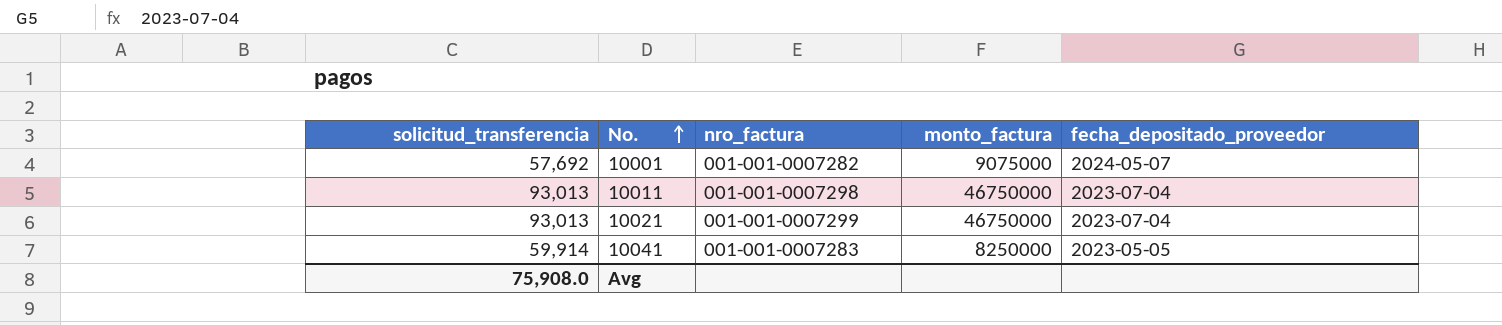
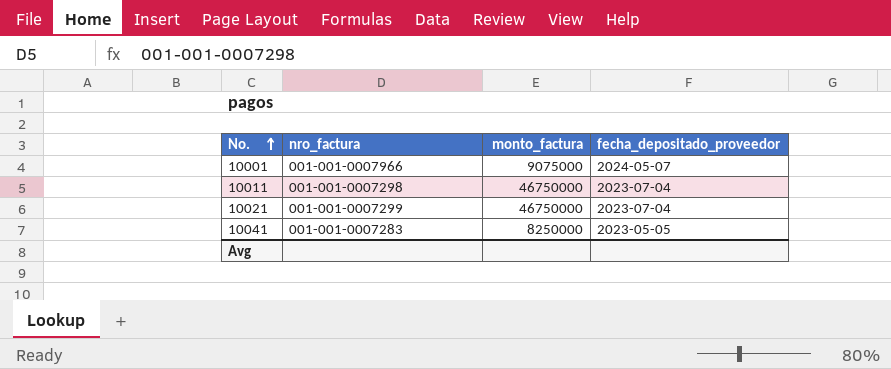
column solicitud_transferencia | position: 1 -> none
10001 | nro_factura: 001-001-0007282 -> 001-001-0007966

